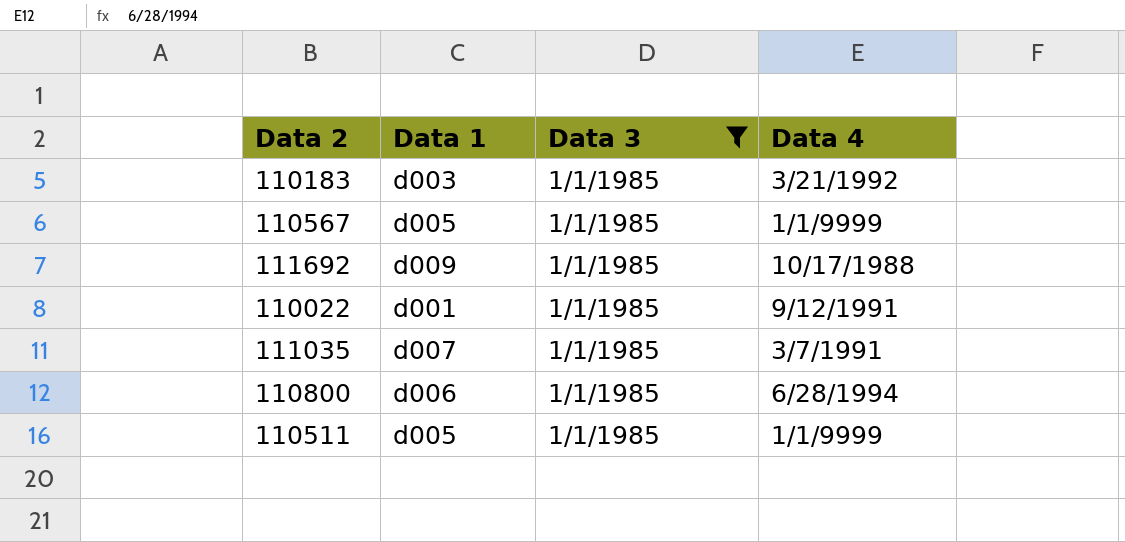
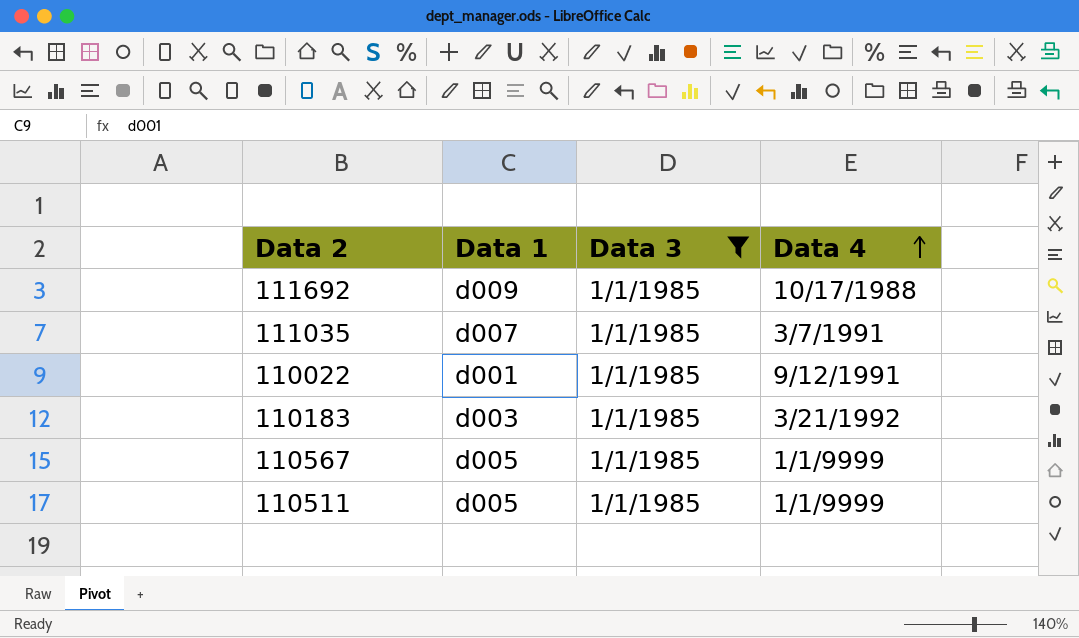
row order: none -> Data 4 ascending
row 110800: d006 | 1/1/1985 | 6/28/1994 -> none

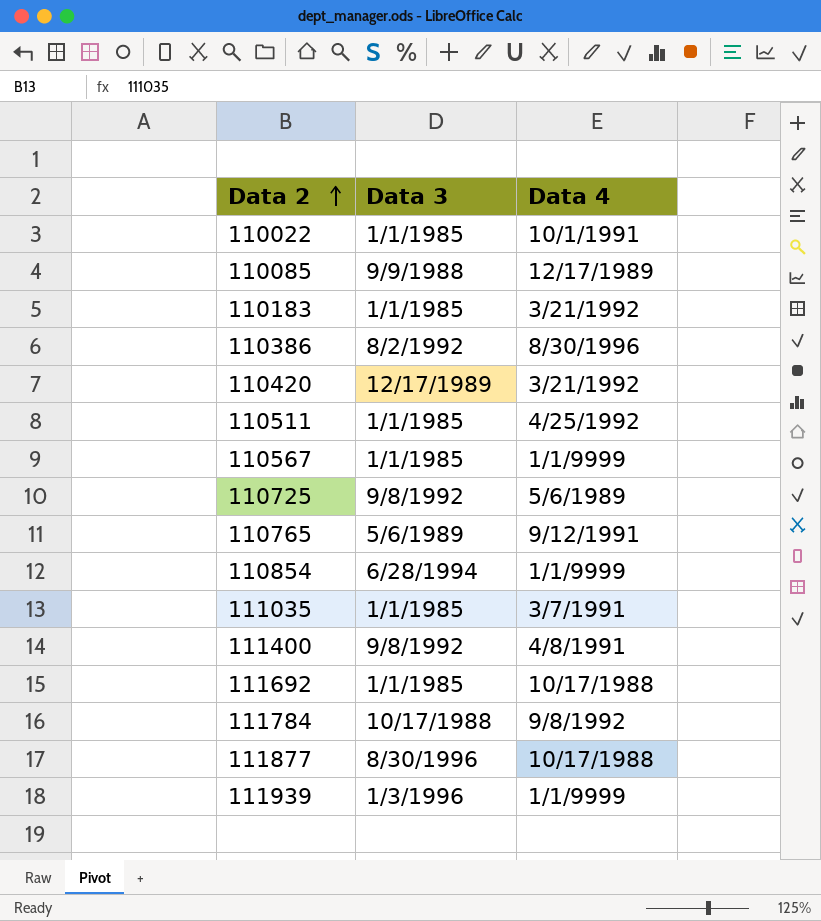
filter: Data 3 = 1/1/1985 -> none
row order: Data 4 ascending -> Data 2 ascending
column Data 1 | position: 2 -> none
110022 | Data 4: 9/12/1991 -> 10/1/1991
110511 | Data 4: 1/1/9999 -> 4/25/1992

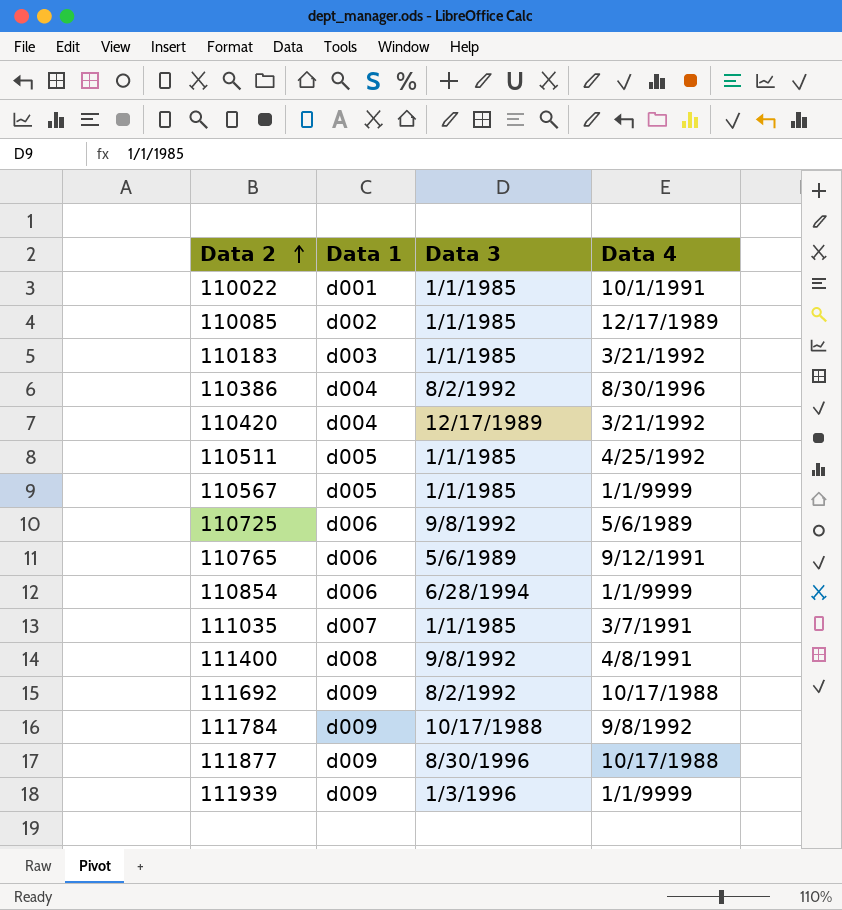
column Data 1 | position: none -> 2
110085 | Data 3: 9/9/1988 -> 1/1/1985
111692 | Data 3: 1/1/1985 -> 8/2/1992

